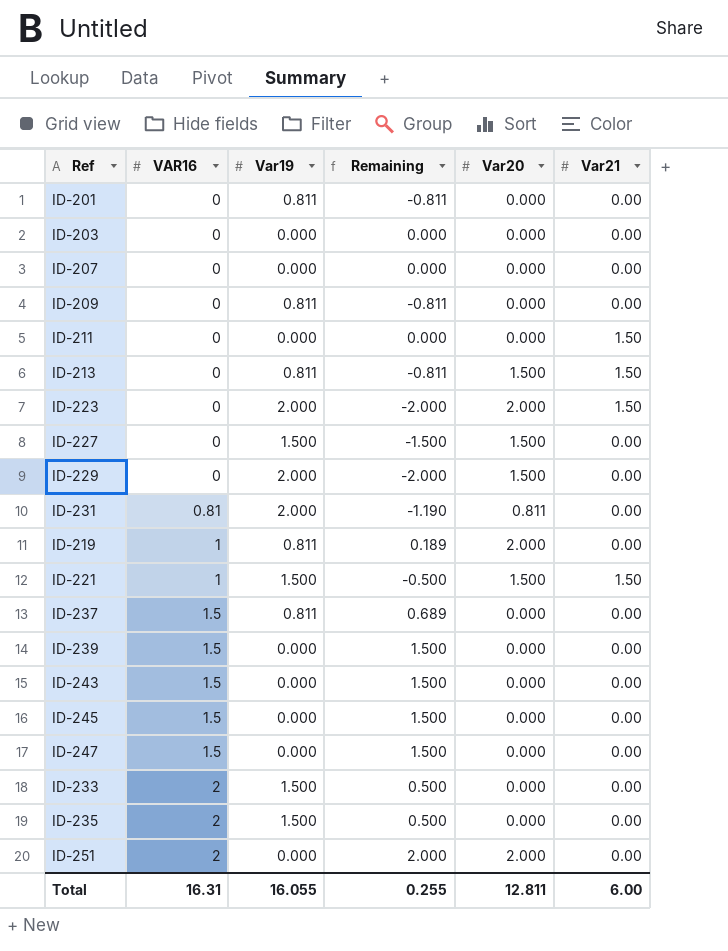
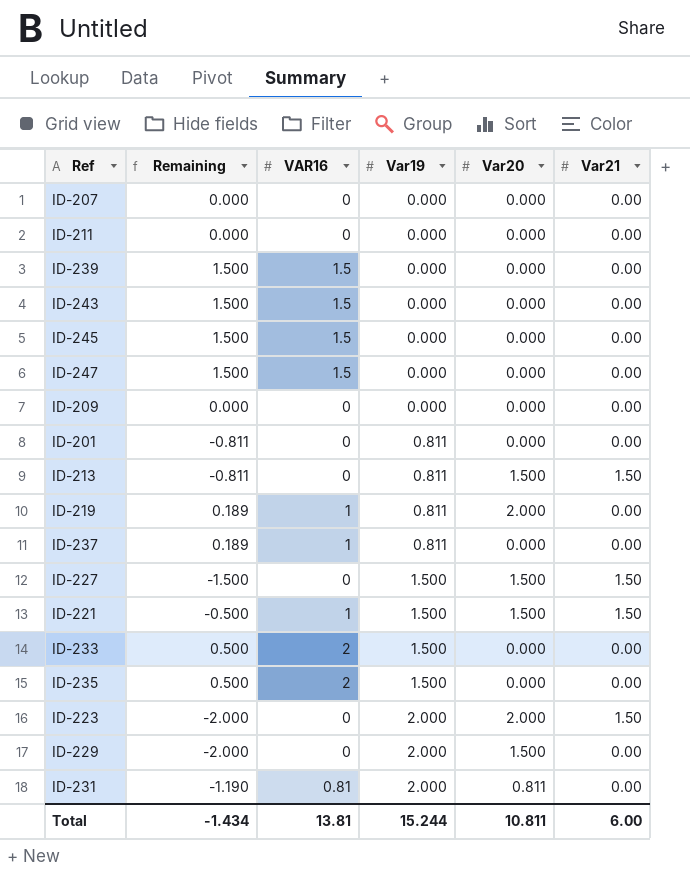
row order: VAR16 ascending -> Var19 ascending
column Remaining | position: 4 -> 2
row ID-203: 0 | 0.000 | 0.000 | 0.000 | 0.00 -> none
row ID-251: 2 | 0.000 | 2.000 | 2.000 | 0.00 -> none
ID-211 | Var21: 1.50 -> 0.00
ID-209 | Remaining: -0.811 -> 0.000
ID-209 | Var19: 0.811 -> 0.000
ID-237 | Remaining: 0.689 -> 0.189
ID-237 | VAR16: 1.5 -> 1
ID-227 | Var21: 0.00 -> 1.50
Total | Remaining: 0.255 -> -1.434
Total | VAR16: 16.31 -> 13.81
Total | Var19: 16.055 -> 15.244
Total | Var20: 12.811 -> 10.811

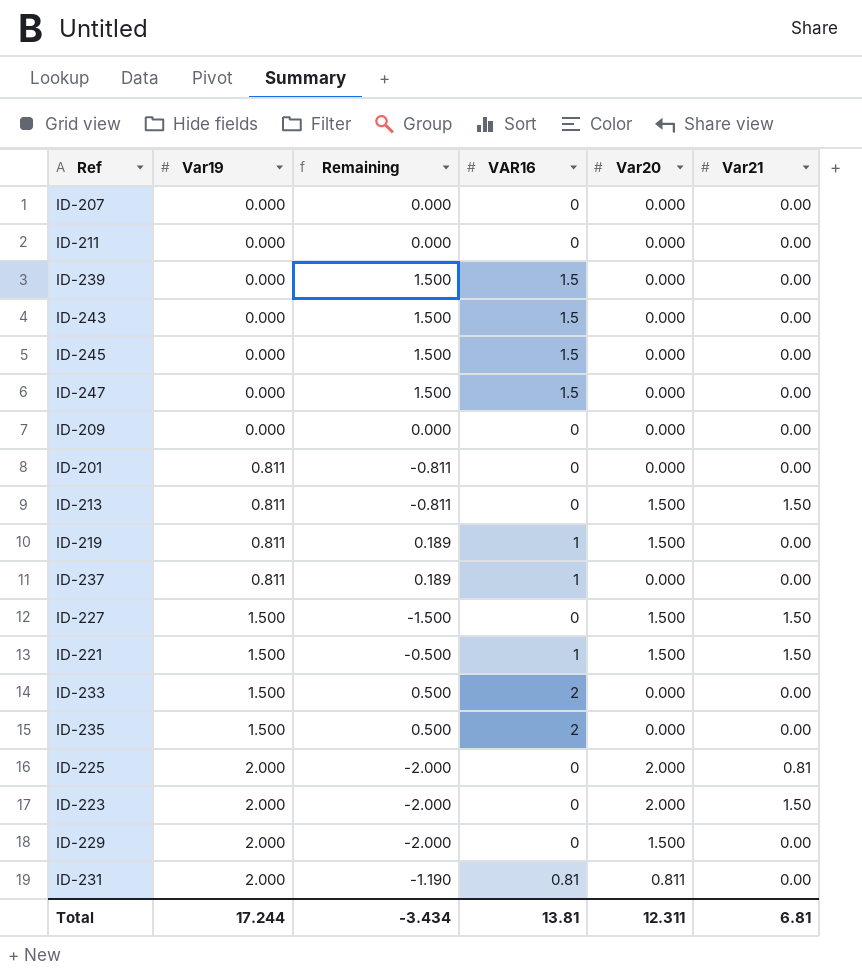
column Var19 | position: 4 -> 2
ID-219 | Var20: 2.000 -> 1.500
row ID-225: none -> 2.000 | -2.000 | 0 | 2.000 | 0.81
Total | Var19: 15.244 -> 17.244
Total | Remaining: -1.434 -> -3.434
Total | Var20: 10.811 -> 12.311
Total | Var21: 6.00 -> 6.81

